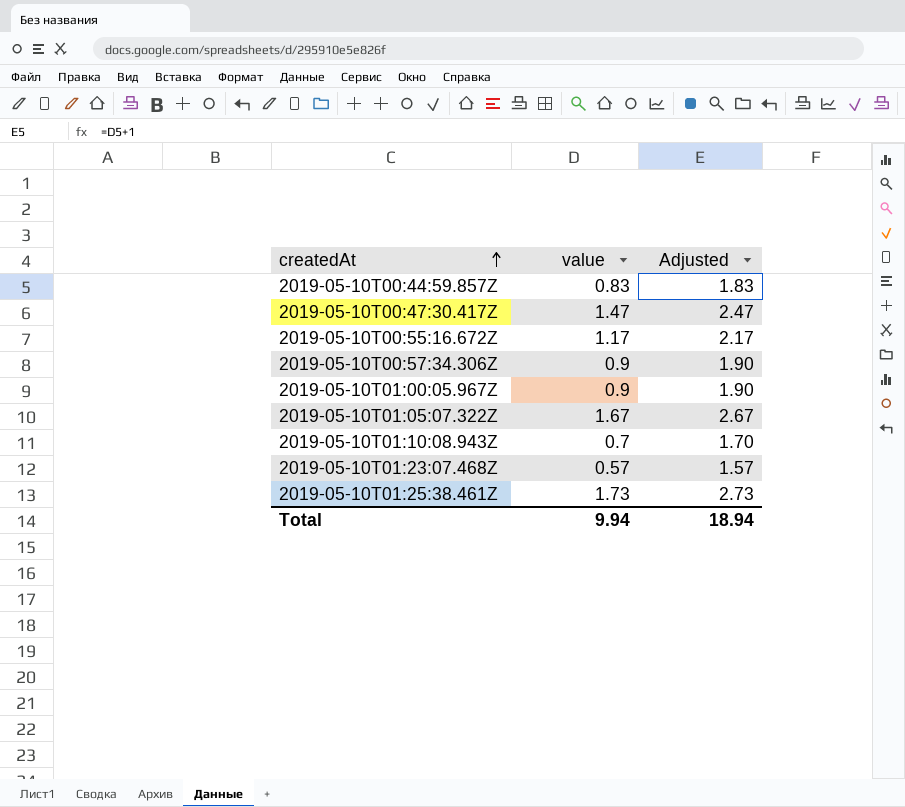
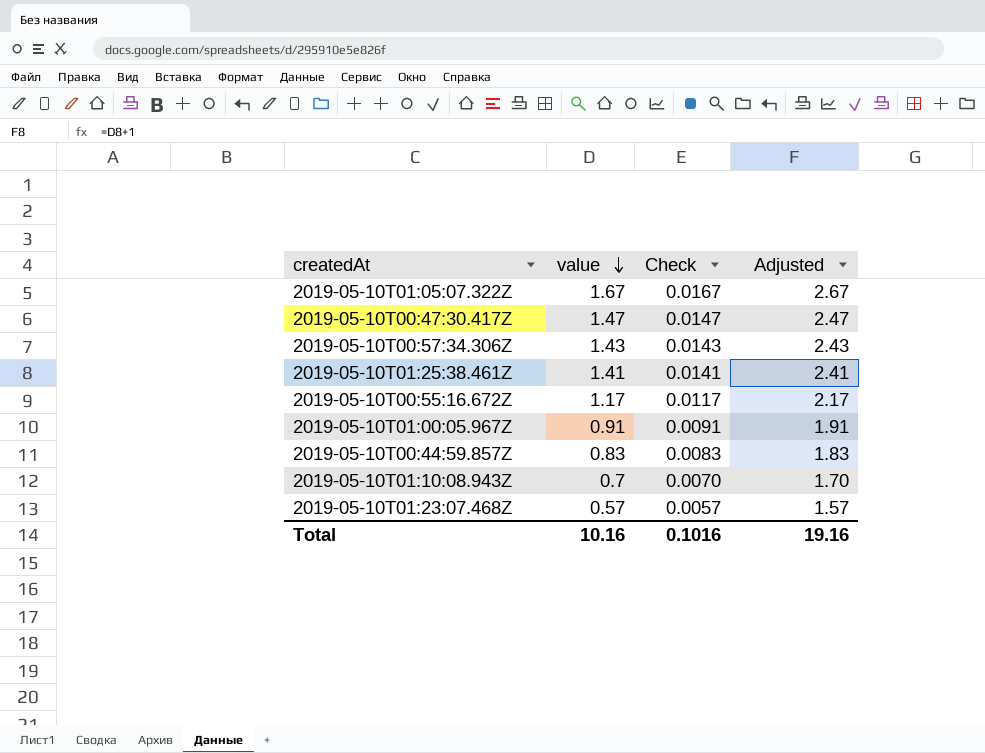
row order: createdAt ascending -> value descending
column Check | formula: none -> [value] * 0.01
2019-05-10T00:57:34.306Z | value: 0.9 -> 1.43
2019-05-10T00:57:34.306Z | Adjusted: 1.90 -> 2.43
2019-05-10T01:25:38.461Z | value: 1.73 -> 1.41
2019-05-10T01:25:38.461Z | Adjusted: 2.73 -> 2.41
2019-05-10T01:00:05.967Z | value: 0.9 -> 0.91
2019-05-10T01:00:05.967Z | Adjusted: 1.90 -> 1.91
Total | value: 9.94 -> 10.16
Total | Adjusted: 18.94 -> 19.16

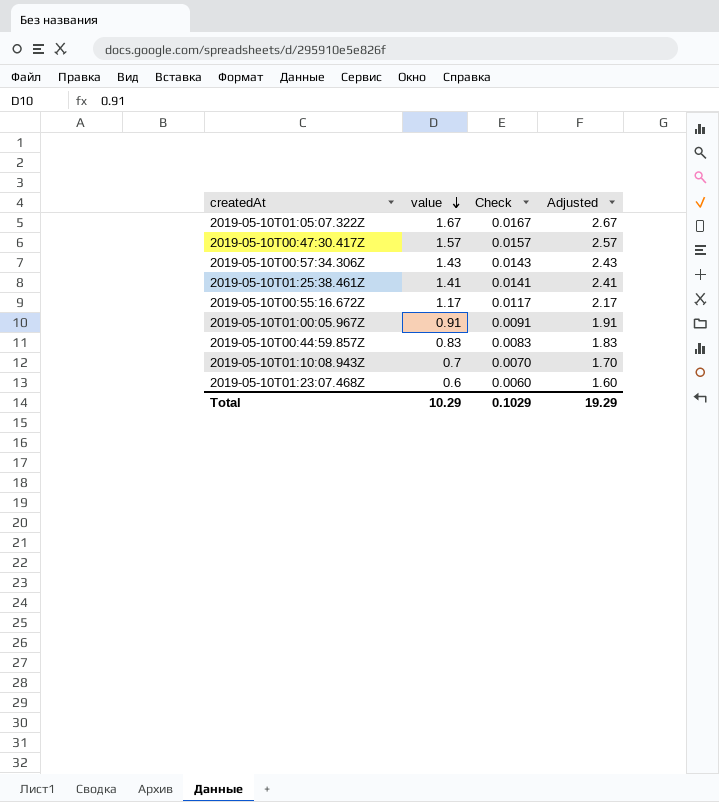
2019-05-10T00:47:30.417Z | value: 1.47 -> 1.57
2019-05-10T00:47:30.417Z | Check: 0.0147 -> 0.0157
2019-05-10T00:47:30.417Z | Adjusted: 2.47 -> 2.57
2019-05-10T01:23:07.468Z | value: 0.57 -> 0.6
2019-05-10T01:23:07.468Z | Check: 0.0057 -> 0.0060
2019-05-10T01:23:07.468Z | Adjusted: 1.57 -> 1.60
Total | value: 10.16 -> 10.29
Total | Check: 0.1016 -> 0.1029
Total | Adjusted: 19.16 -> 19.29

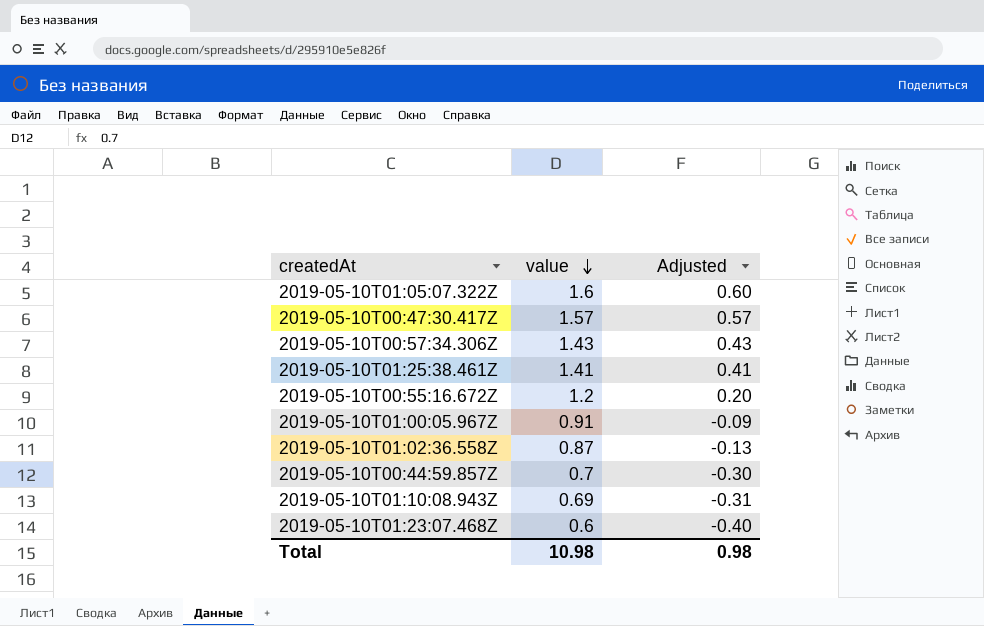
column Check | formula: [value] * 0.01 -> none
column Adjusted | formula: [value] + 1 -> [value] - 1
2019-05-10T01:05:07.322Z | value: 1.67 -> 1.6
2019-05-10T00:55:16.672Z | value: 1.17 -> 1.2
row 2019-05-10T01:02:36.558Z: none -> 0.87 | -0.13
2019-05-10T00:44:59.857Z | value: 0.83 -> 0.7
2019-05-10T01:10:08.943Z | value: 0.7 -> 0.69
Total | value: 10.29 -> 10.98
Total | Adjusted: 19.29 -> 0.98

